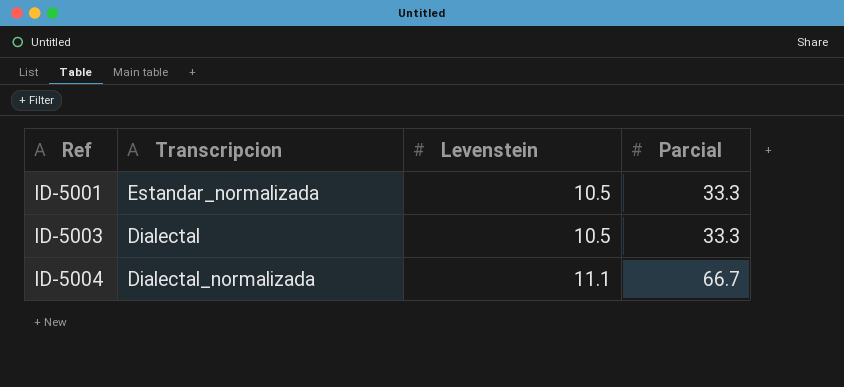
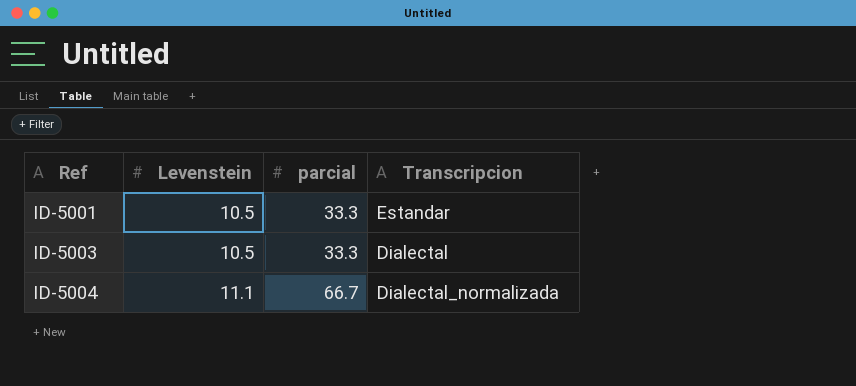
column name: Parcial -> parcial
column Transcripcion | position: 2 -> 4
ID-5001 | Transcripcion: Estandar_normalizada -> Estandar

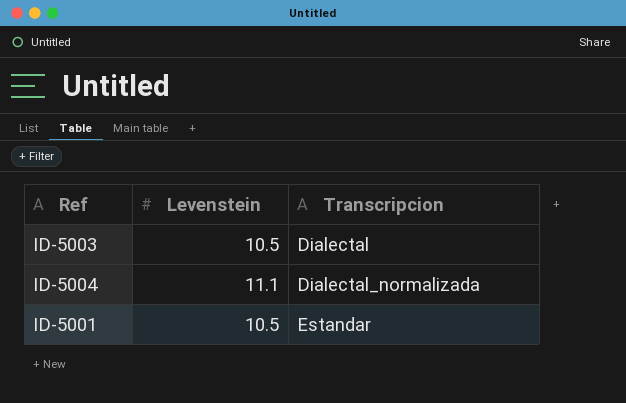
row order: Ref ascending -> Transcripcion ascending
column parcial | position: 3 -> none

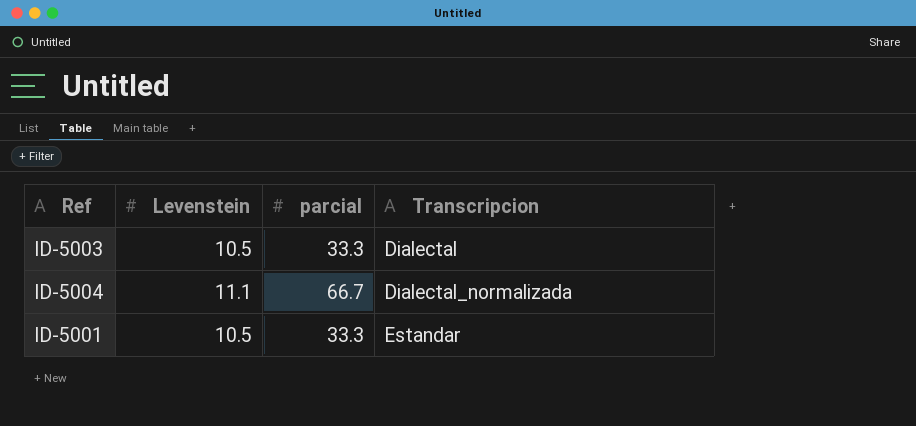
column parcial | position: none -> 3

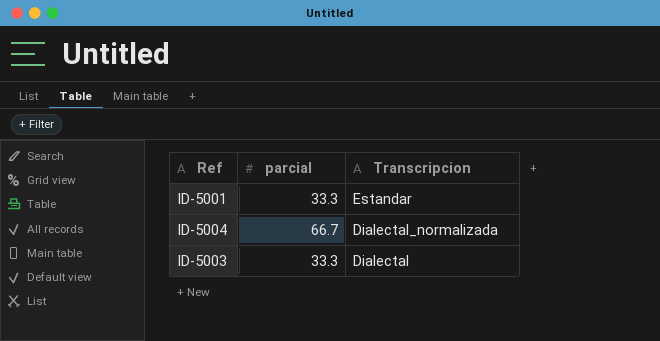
row order: Transcripcion ascending -> Transcripcion descending
column Levenstein | position: 2 -> none

